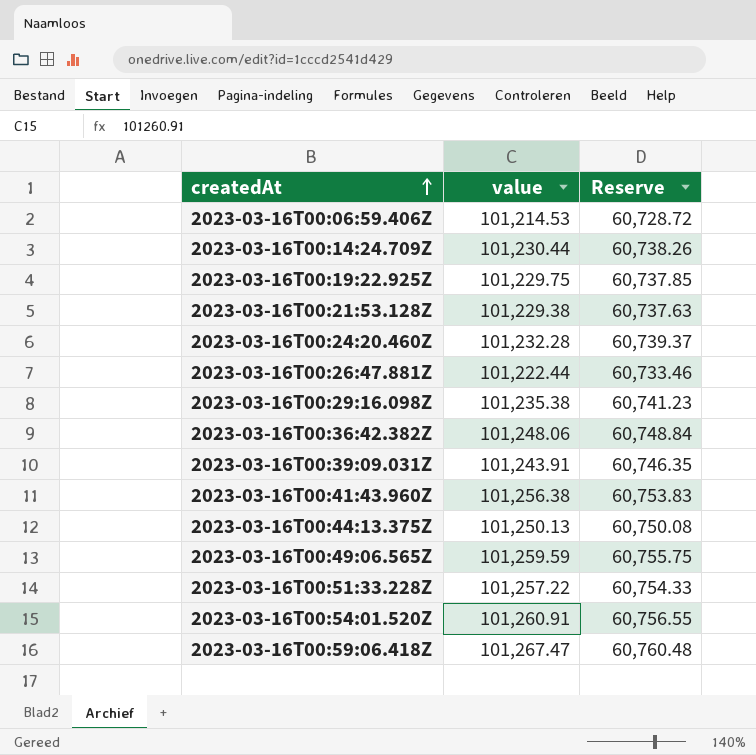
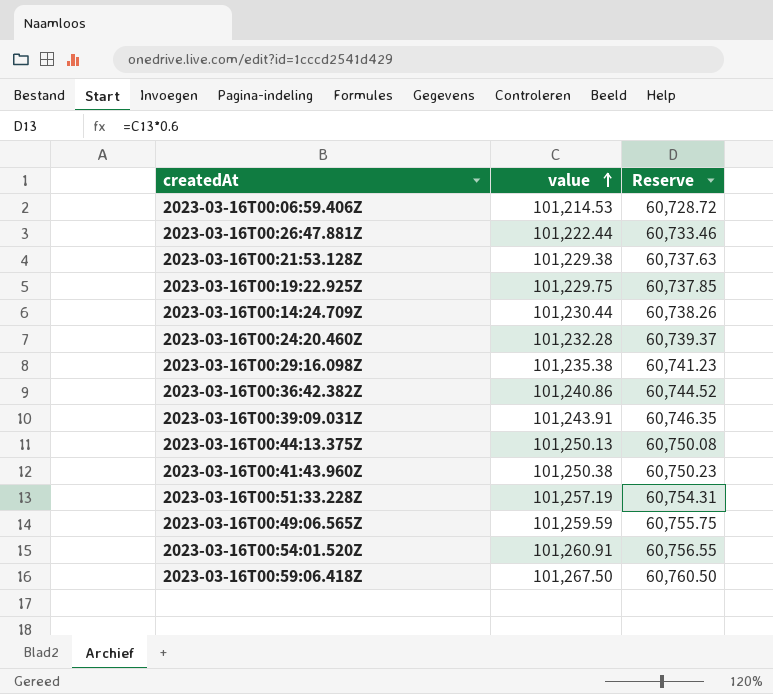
row order: createdAt ascending -> value ascending
2023-03-16T00:36:42.382Z | value: 101,248.06 -> 101,240.86
2023-03-16T00:36:42.382Z | Reserve: 60,748.84 -> 60,744.52
2023-03-16T00:41:43.960Z | value: 101,256.38 -> 101,250.38
2023-03-16T00:41:43.960Z | Reserve: 60,753.83 -> 60,750.23
2023-03-16T00:51:33.228Z | value: 101,257.22 -> 101,257.19
2023-03-16T00:51:33.228Z | Reserve: 60,754.33 -> 60,754.31
2023-03-16T00:59:06.418Z | value: 101,267.47 -> 101,267.50
2023-03-16T00:59:06.418Z | Reserve: 60,760.48 -> 60,760.50

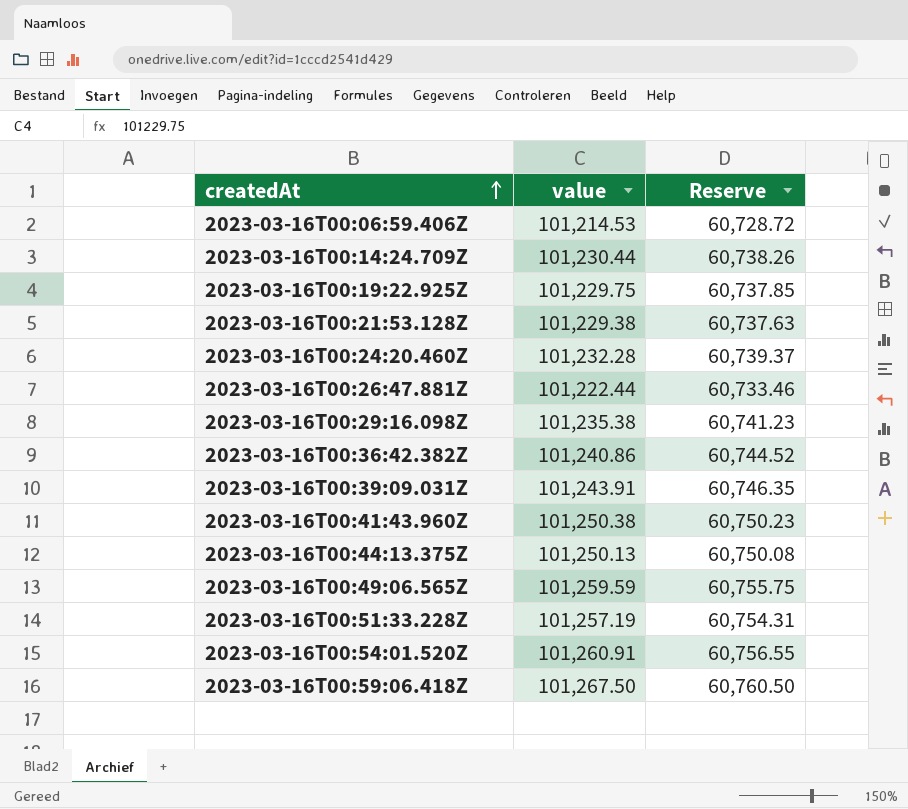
row order: value ascending -> createdAt ascending

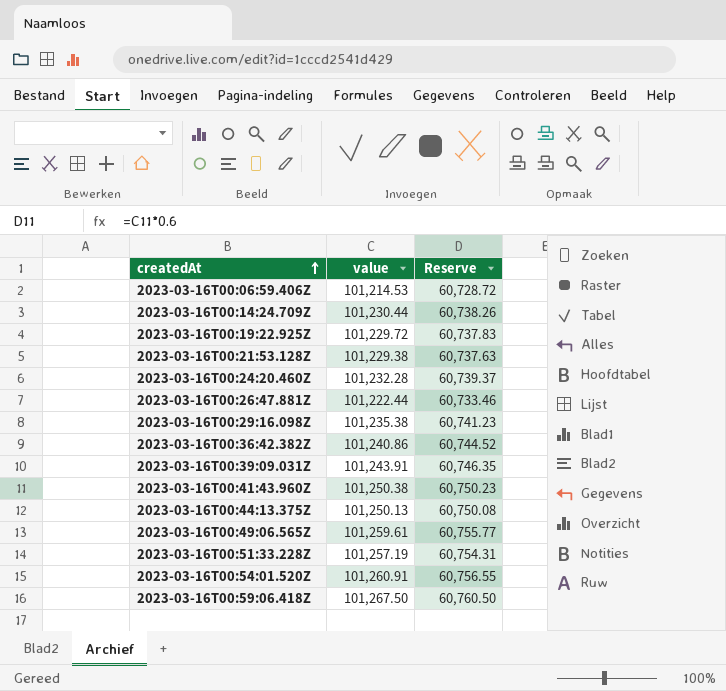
2023-03-16T00:19:22.925Z | value: 101,229.75 -> 101,229.72
2023-03-16T00:19:22.925Z | Reserve: 60,737.85 -> 60,737.83
2023-03-16T00:49:06.565Z | value: 101,259.59 -> 101,259.61
2023-03-16T00:49:06.565Z | Reserve: 60,755.75 -> 60,755.77

